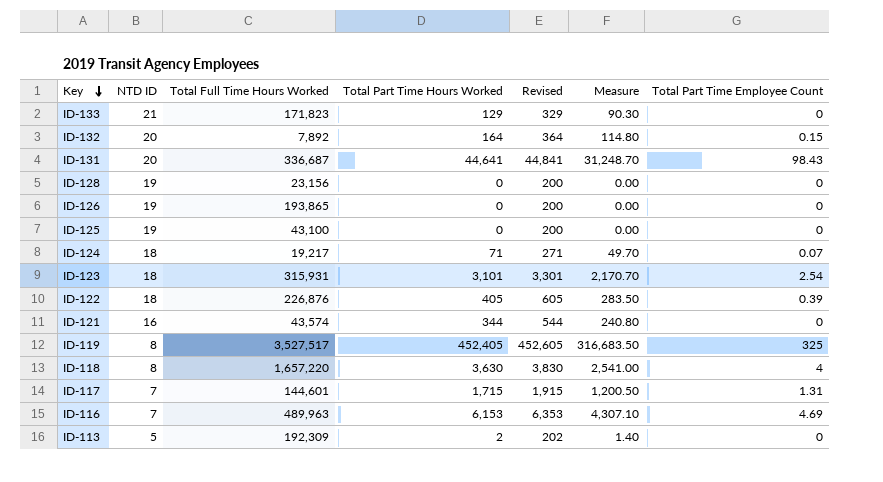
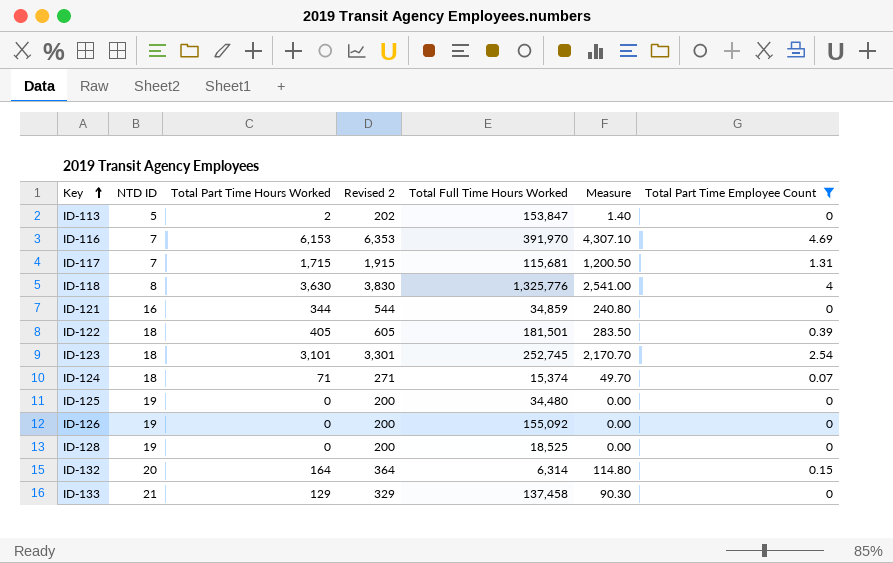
filter: none -> Total Part Time Employee Count <= 4.69
row order: Key descending -> Key ascending
column name: Revised -> Revised 2
column Total Full Time Hours Worked | position: 3 -> 5
ID-113 | Total Full Time Hours Worked: 192,309 -> 153,847
ID-116 | Total Full Time Hours Worked: 489,963 -> 391,970
ID-117 | Total Full Time Hours Worked: 144,601 -> 115,681
ID-118 | Total Full Time Hours Worked: 1,657,220 -> 1,325,776
ID-121 | Total Full Time Hours Worked: 43,574 -> 34,859
ID-122 | Total Full Time Hours Worked: 226,876 -> 181,501
ID-123 | Total Full Time Hours Worked: 315,931 -> 252,745
ID-124 | Total Full Time Hours Worked: 19,217 -> 15,374
ID-125 | Total Full Time Hours Worked: 43,100 -> 34,480
ID-126 | Total Full Time Hours Worked: 193,865 -> 155,092
ID-128 | Total Full Time Hours Worked: 23,156 -> 18,525
ID-132 | Total Full Time Hours Worked: 7,892 -> 6,314
ID-133 | Total Full Time Hours Worked: 171,823 -> 137,458

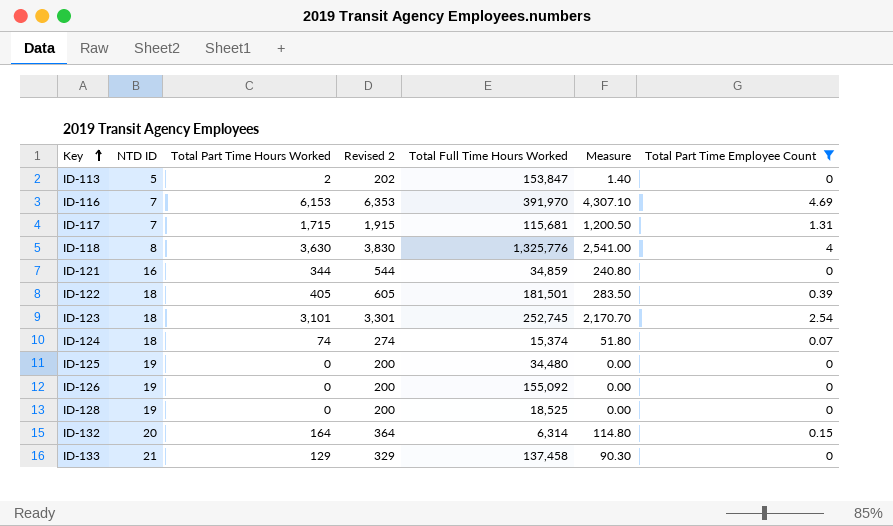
ID-124 | Total Part Time Hours Worked: 71 -> 74
ID-124 | Revised 2: 271 -> 274
ID-124 | Measure: 49.70 -> 51.80

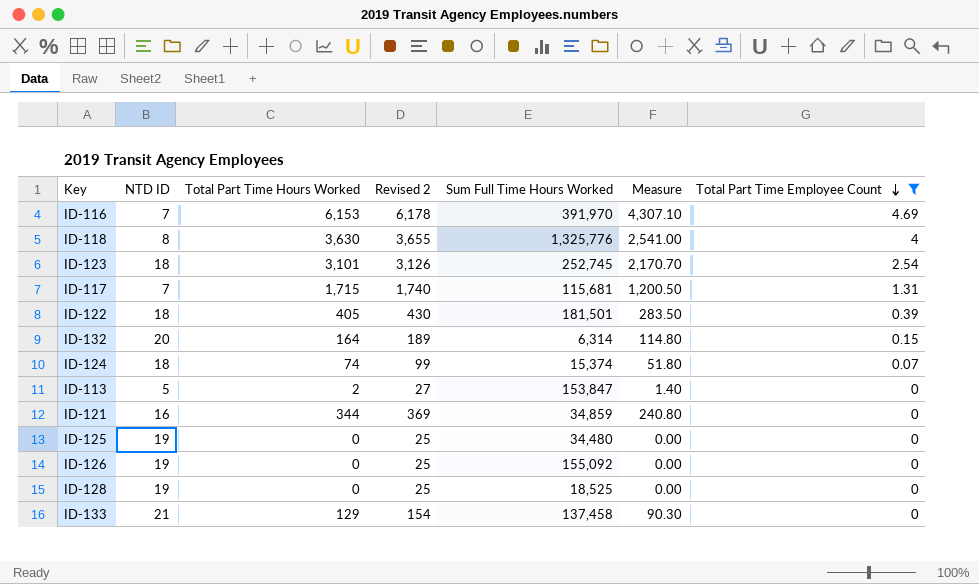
row order: Key ascending -> Total Part Time Employee Count descending
column Revised 2 | formula: [Total Part Time Hours Worked] + 200 -> [Total Part Time Hours Worked] + 25
column name: Total Full Time Hours Worked -> Sum Full Time Hours Worked

